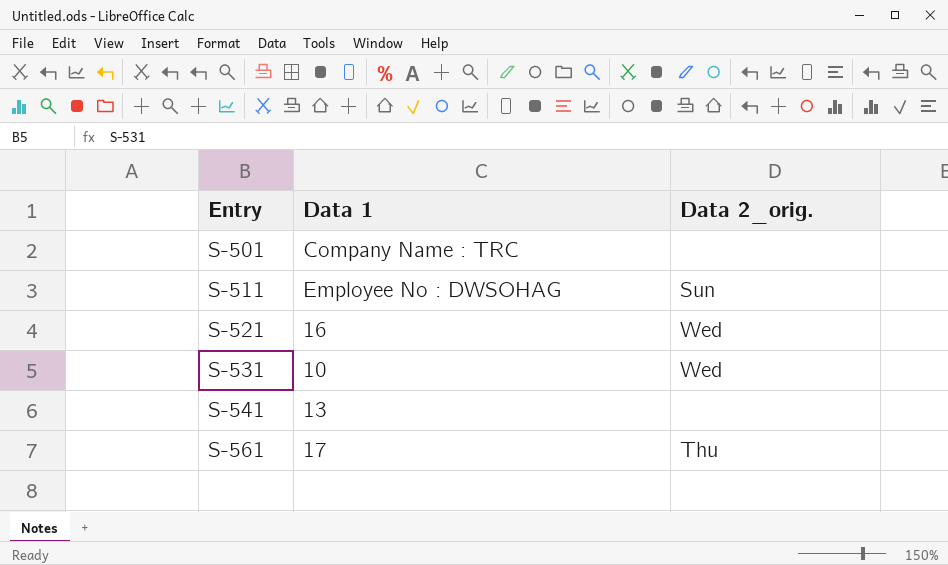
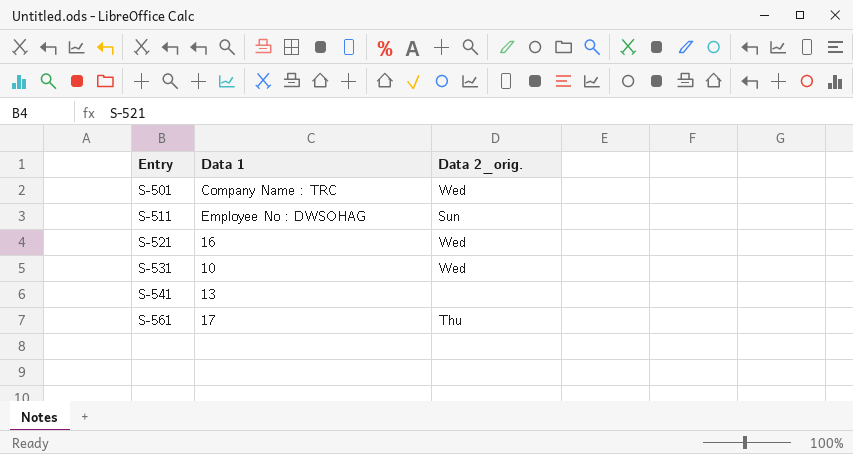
S-501 | Data 2_orig.: none -> Wed

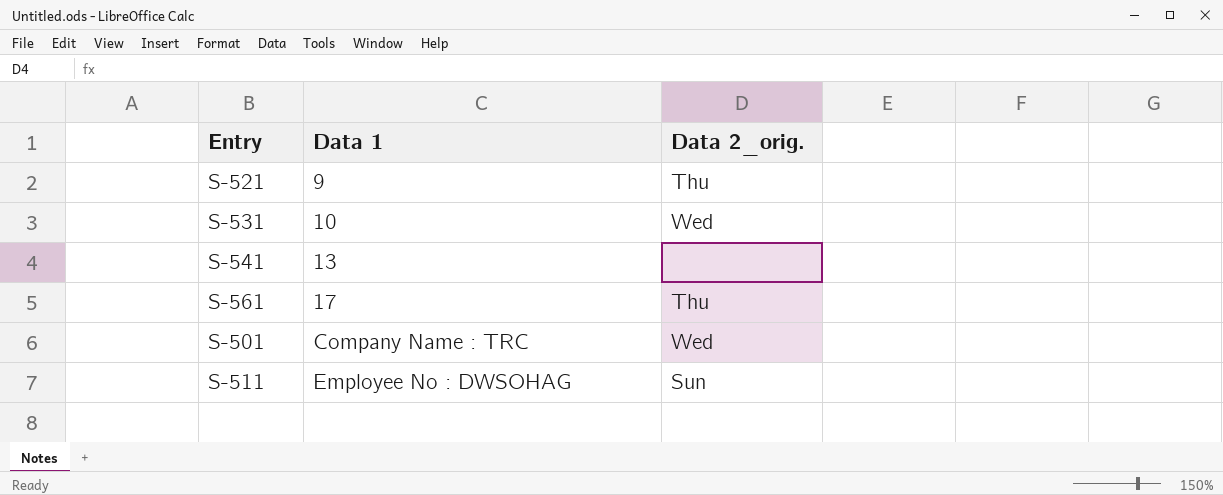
row order: Entry ascending -> Data 1 ascending
S-521 | Data 1: 16 -> 9
S-521 | Data 2_orig.: Wed -> Thu

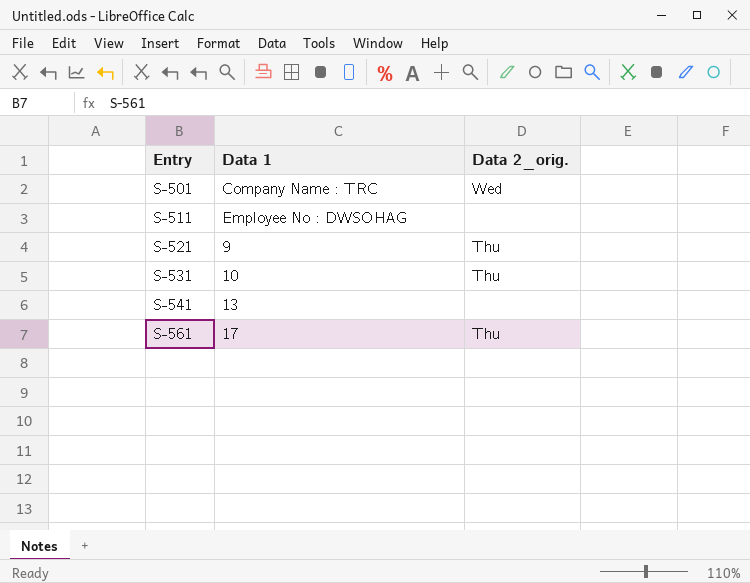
row order: Data 1 ascending -> Entry ascending
S-511 | Data 2_orig.: Sun -> none
S-531 | Data 2_orig.: Wed -> Thu

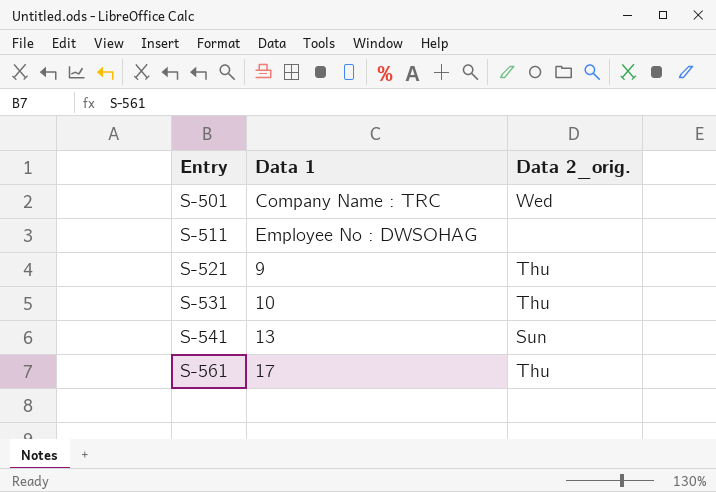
S-541 | Data 2_orig.: none -> Sun

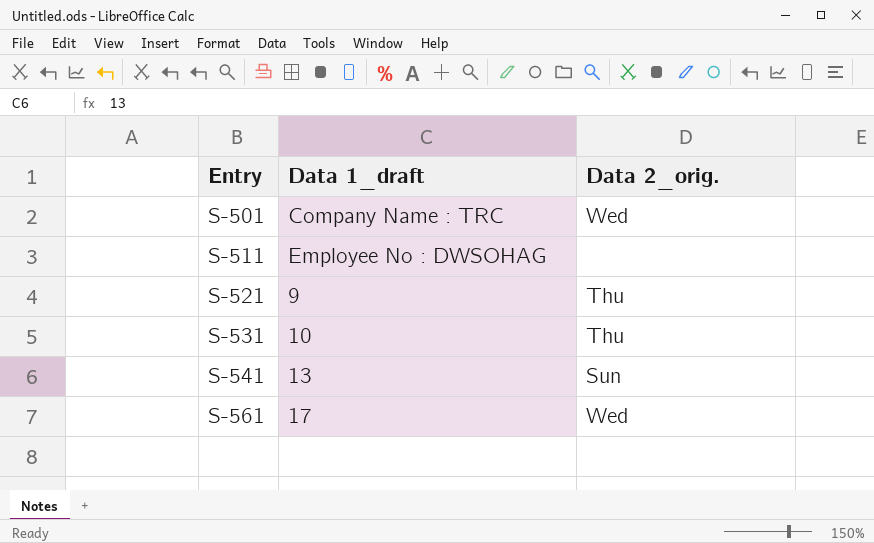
column name: Data 1 -> Data 1_draft
S-561 | Data 2_orig.: Thu -> Wed

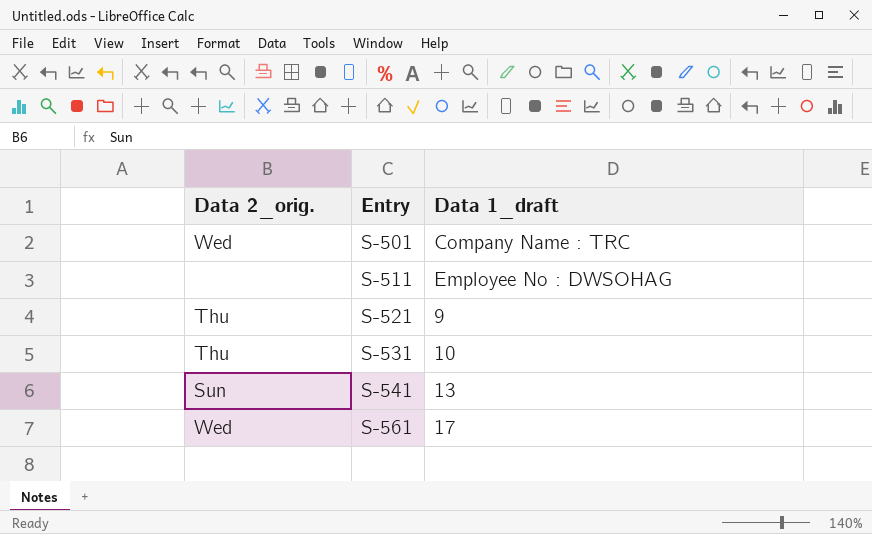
column Data 2_orig. | position: 3 -> 1

